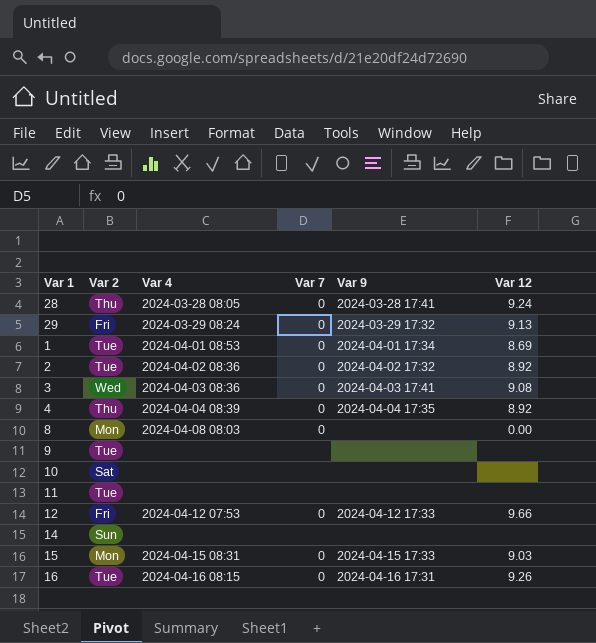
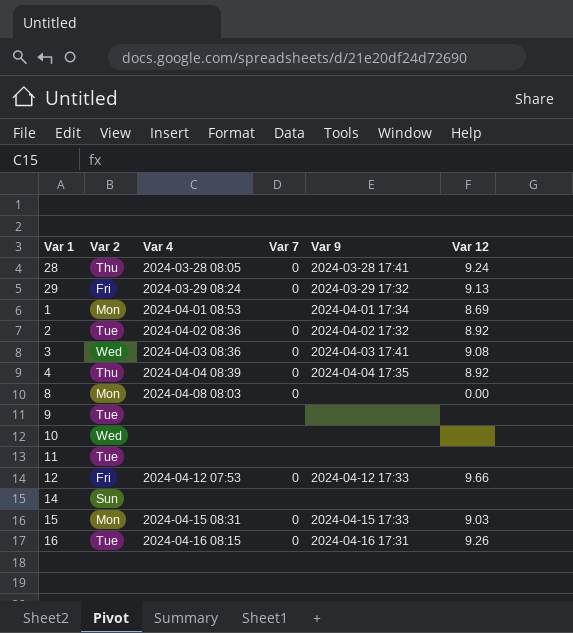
1 | Var 2: Tue -> Mon
1 | Var 7: 0 -> none
10 | Var 2: Sat -> Wed

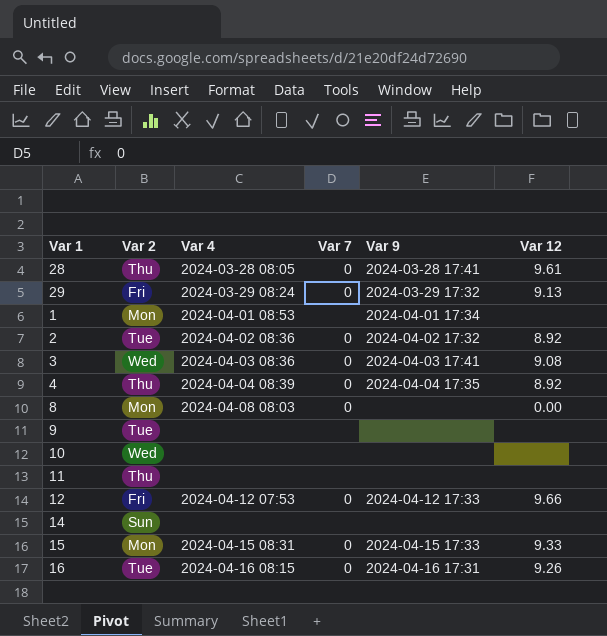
28 | Var 12: 9.24 -> 9.61
1 | Var 12: 8.69 -> none
11 | Var 2: Tue -> Thu
15 | Var 12: 9.03 -> 9.33

